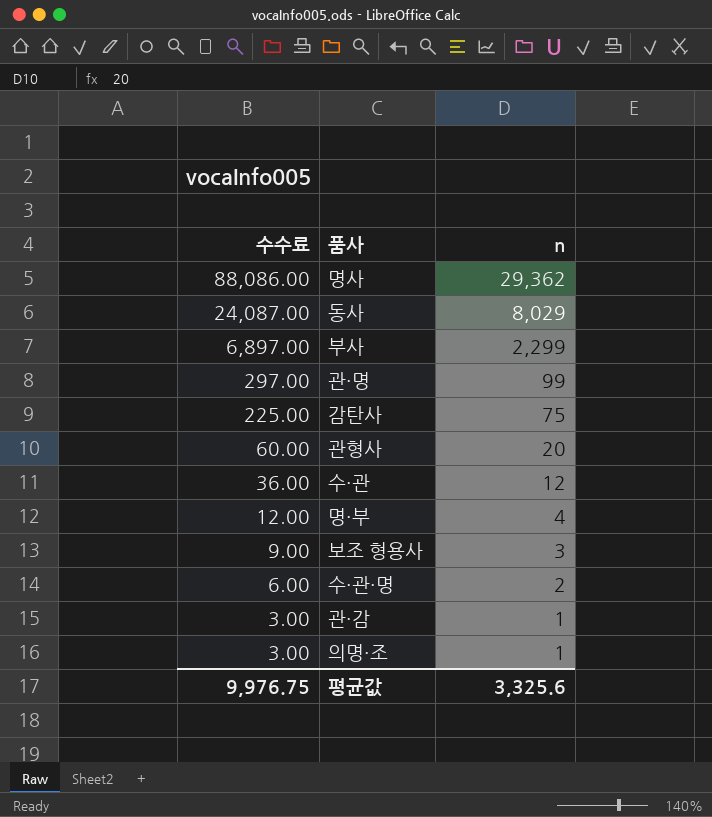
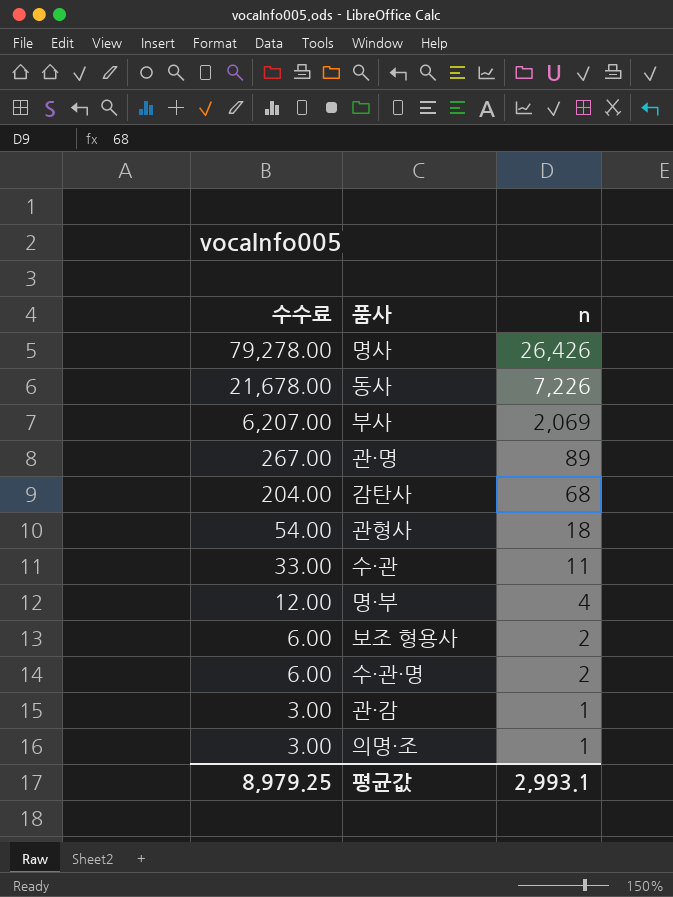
명사 | 수수료: 88,086.00 -> 79,278.00
명사 | n: 29,362 -> 26,426
동사 | 수수료: 24,087.00 -> 21,678.00
동사 | n: 8,029 -> 7,226
부사 | 수수료: 6,897.00 -> 6,207.00
부사 | n: 2,299 -> 2,069
관·명 | 수수료: 297.00 -> 267.00
관·명 | n: 99 -> 89
감탄사 | 수수료: 225.00 -> 204.00
감탄사 | n: 75 -> 68
관형사 | 수수료: 60.00 -> 54.00
관형사 | n: 20 -> 18
수·관 | 수수료: 36.00 -> 33.00
수·관 | n: 12 -> 11
보조 형용사 | 수수료: 9.00 -> 6.00
보조 형용사 | n: 3 -> 2
평균값 | 수수료: 9,976.75 -> 8,979.25
평균값 | n: 3,325.6 -> 2,993.1

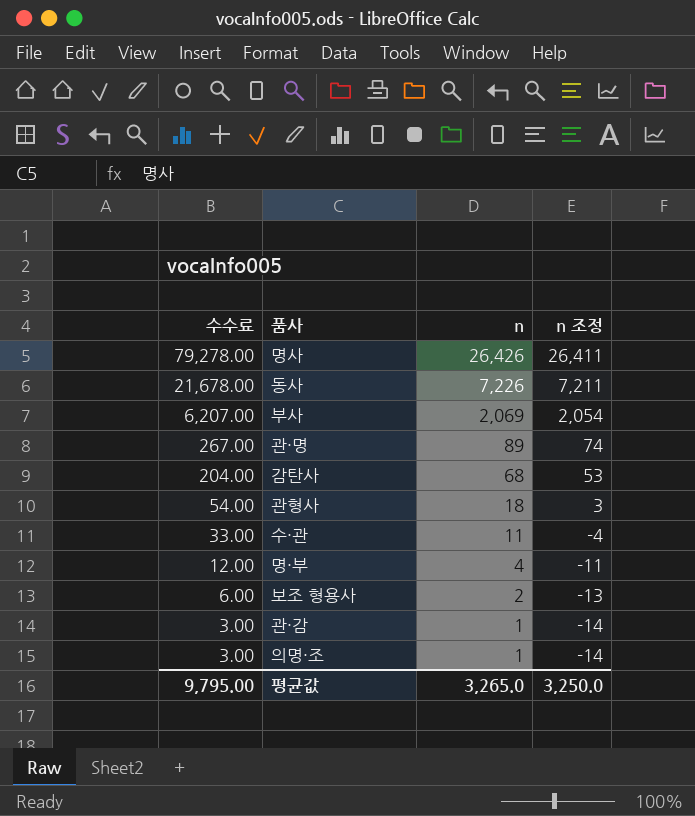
column n 조정 | formula: none -> [n] - 15
row 수·관·명: 6.00 | 2 -> none
평균값 | 수수료: 8,979.25 -> 9,795.00
평균값 | n: 2,993.1 -> 3,265.0

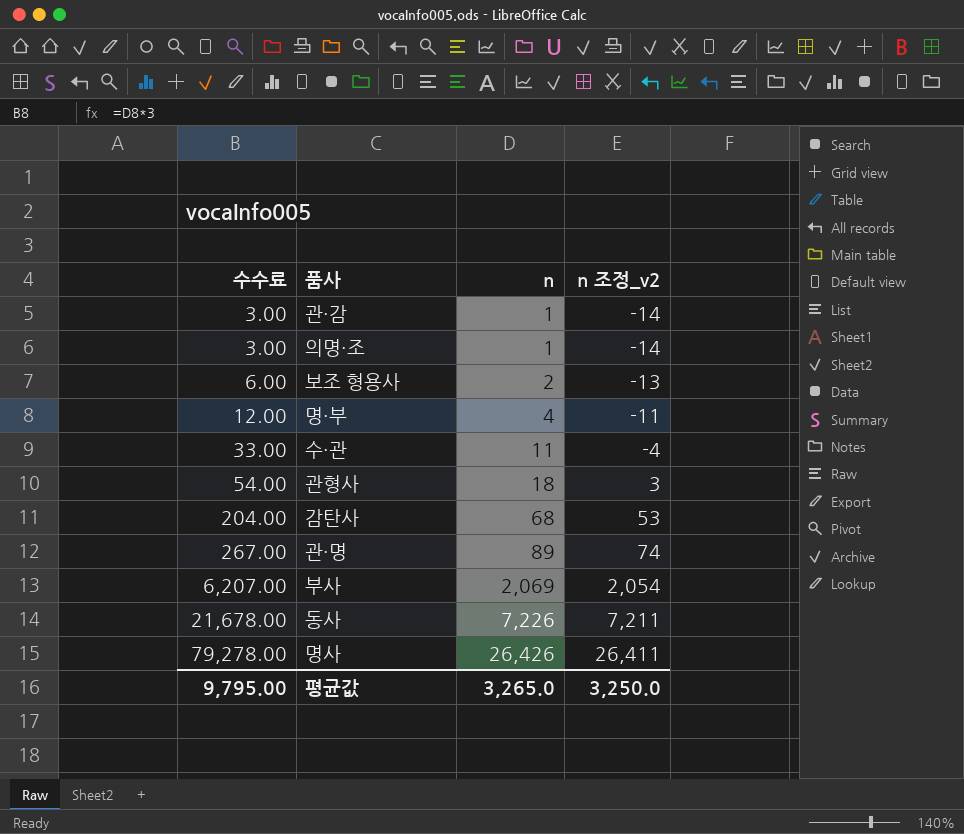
row order: 수수료 descending -> 수수료 ascending
column name: n 조정 -> n 조정_v2

